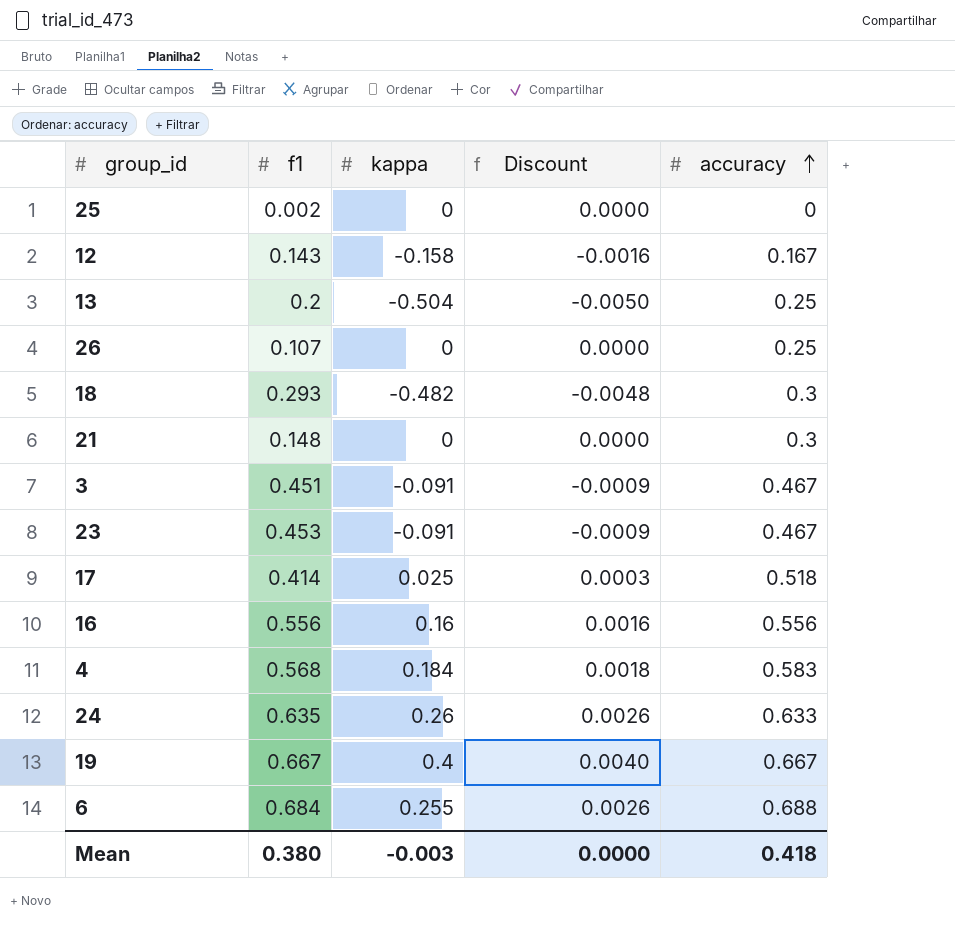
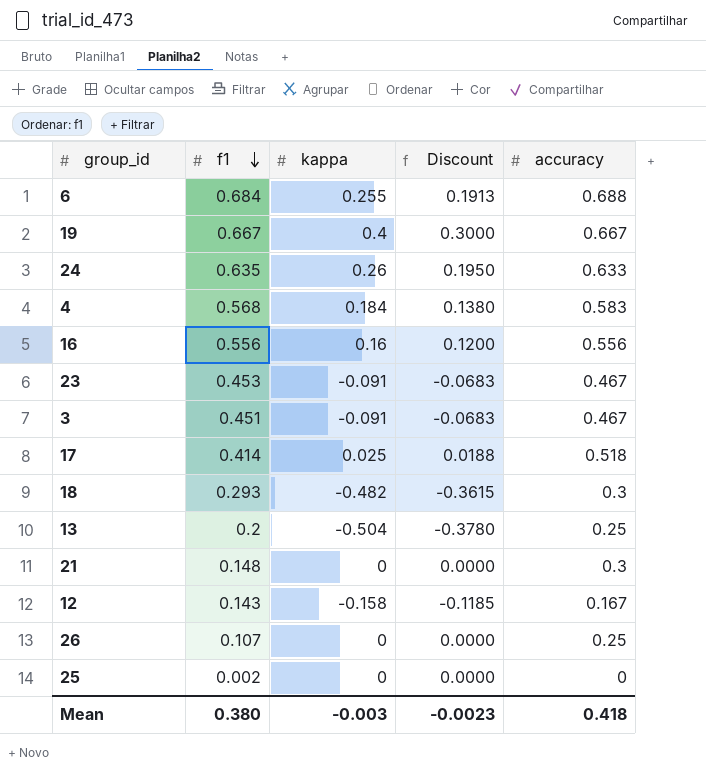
row order: accuracy ascending -> f1 descending
column Discount | formula: [kappa] * 0.01 -> [kappa] * 0.75
Mean | Discount: 0.0000 -> -0.0023

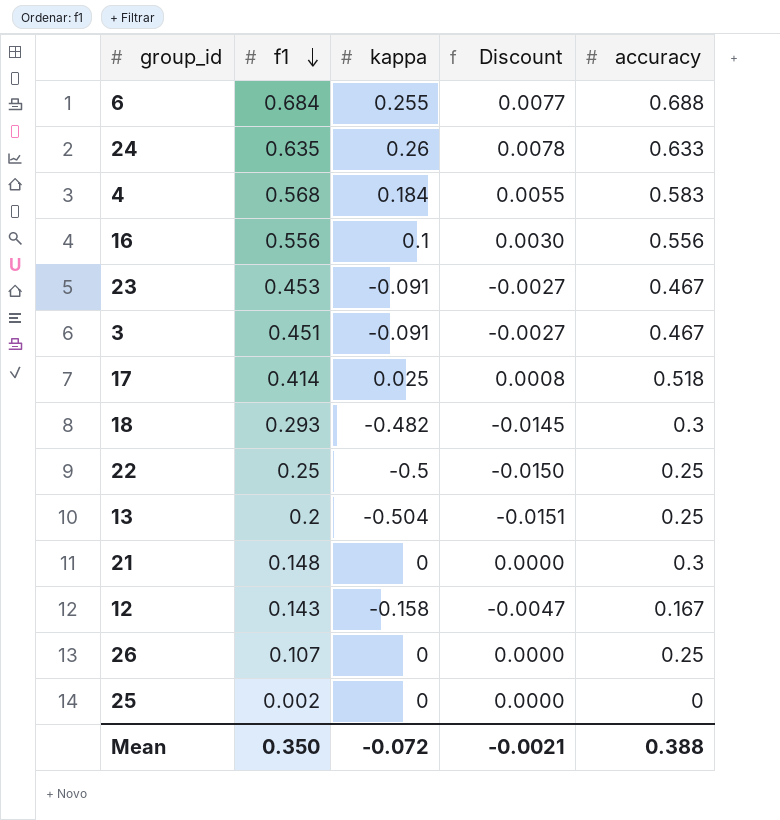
column Discount | formula: [kappa] * 0.75 -> [kappa] * 0.03
row 19: 0.667 | 0.4 | 0.3000 | 0.667 -> none
16 | kappa: 0.16 -> 0.1
row 22: none -> 0.25 | -0.5 | -0.0150 | 0.25
Mean | f1: 0.380 -> 0.350
Mean | kappa: -0.003 -> -0.072
Mean | Discount: -0.0023 -> -0.0021
Mean | accuracy: 0.418 -> 0.388

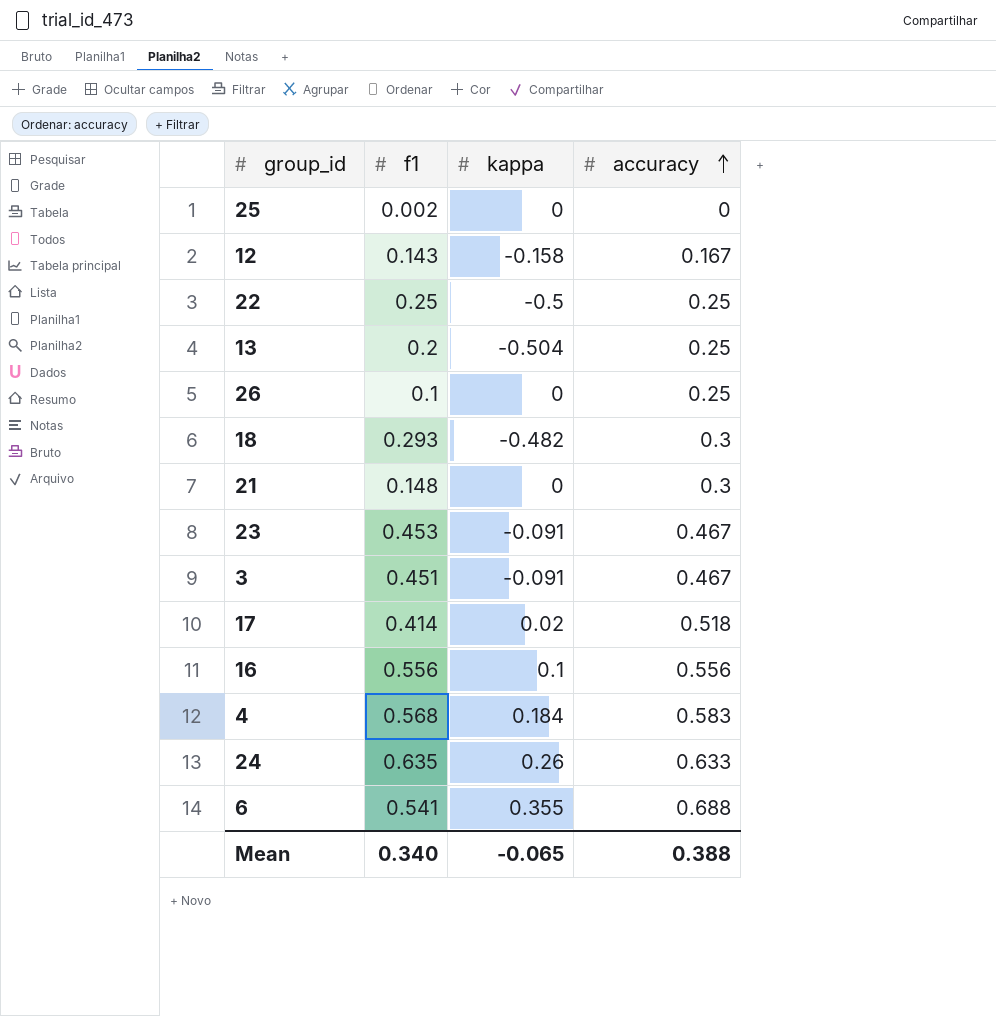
row order: f1 descending -> accuracy ascending
column Discount | formula: [kappa] * 0.03 -> none
26 | f1: 0.107 -> 0.1
17 | kappa: 0.025 -> 0.02
6 | f1: 0.684 -> 0.541
6 | kappa: 0.255 -> 0.355
Mean | f1: 0.350 -> 0.340
Mean | kappa: -0.072 -> -0.065

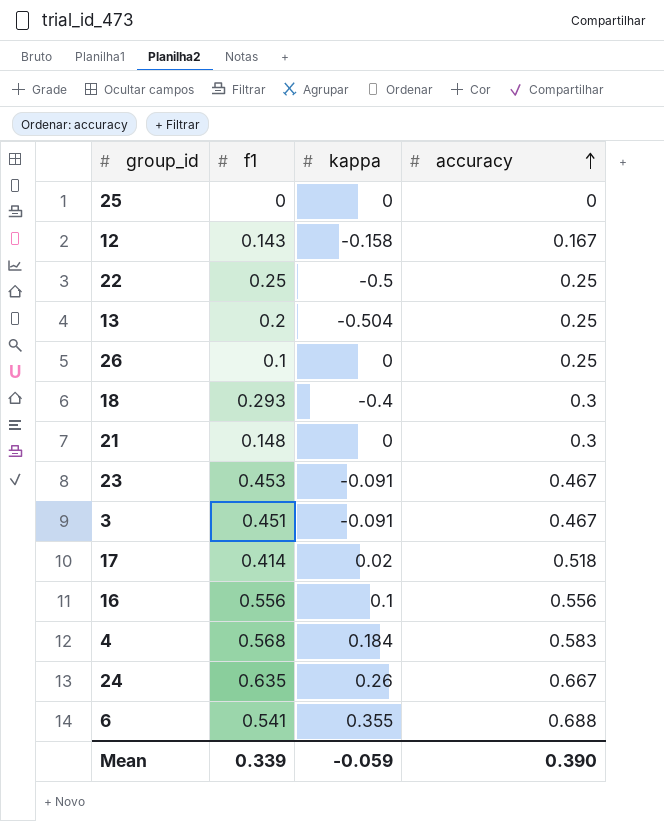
25 | f1: 0.002 -> 0
18 | kappa: -0.482 -> -0.4
24 | accuracy: 0.633 -> 0.667
Mean | f1: 0.340 -> 0.339
Mean | kappa: -0.065 -> -0.059
Mean | accuracy: 0.388 -> 0.390

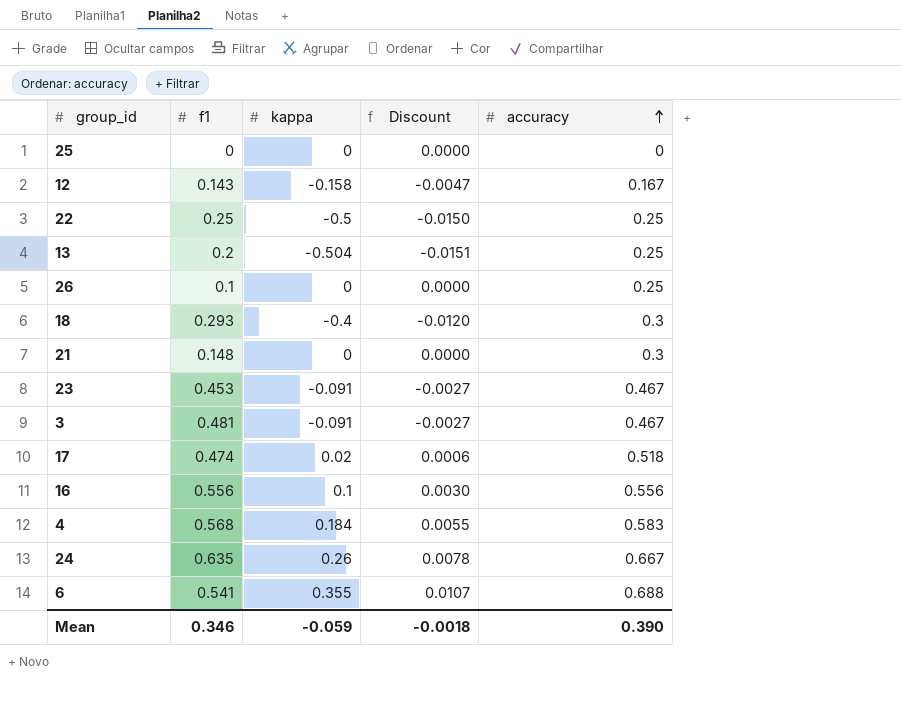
column Discount | formula: none -> [kappa] * 0.03
3 | f1: 0.451 -> 0.481
17 | f1: 0.414 -> 0.474
Mean | f1: 0.339 -> 0.346

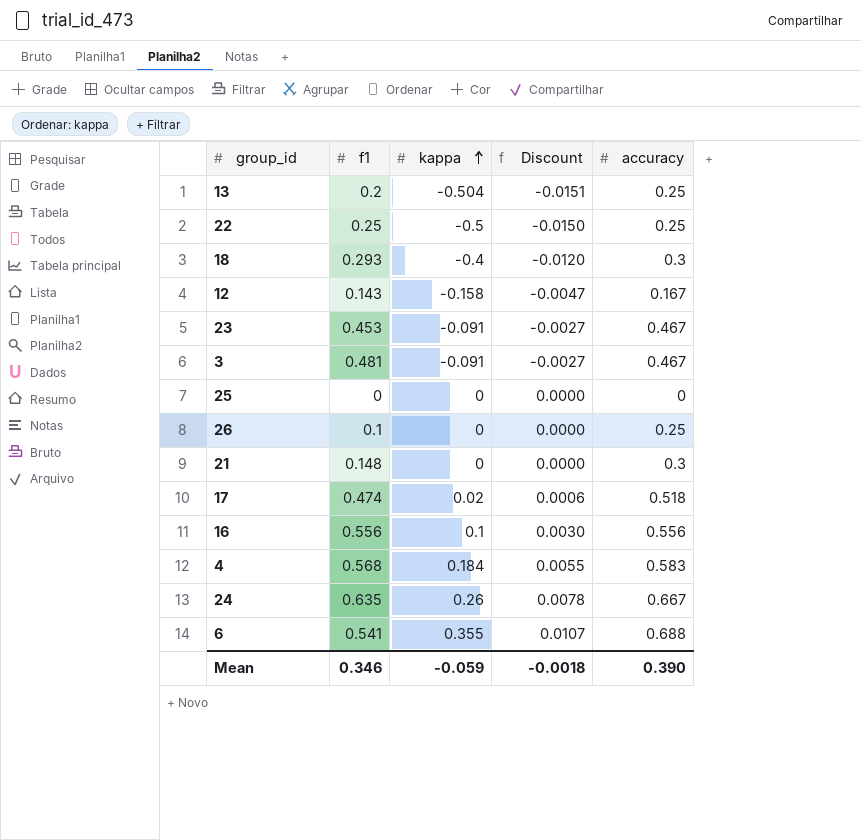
row order: accuracy ascending -> kappa ascending

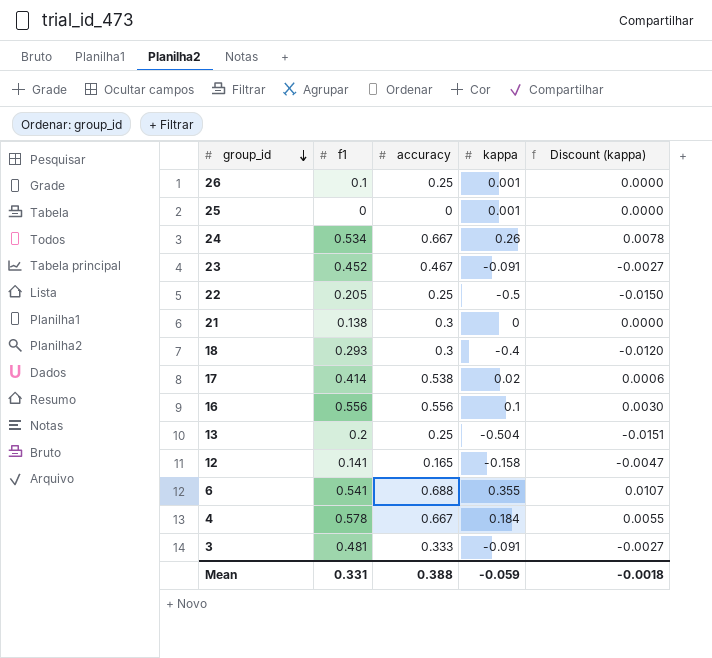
row order: kappa ascending -> group_id descending
column accuracy | position: 5 -> 3
column name: Discount -> Discount (kappa)
26 | kappa: 0 -> 0.001
25 | kappa: 0 -> 0.001
24 | f1: 0.635 -> 0.534
23 | f1: 0.453 -> 0.452
22 | f1: 0.25 -> 0.205
21 | f1: 0.148 -> 0.138
17 | f1: 0.474 -> 0.414
17 | accuracy: 0.518 -> 0.538
12 | f1: 0.143 -> 0.141
12 | accuracy: 0.167 -> 0.165
4 | f1: 0.568 -> 0.578
4 | accuracy: 0.583 -> 0.667
3 | accuracy: 0.467 -> 0.333
Mean | f1: 0.346 -> 0.331
Mean | accuracy: 0.390 -> 0.388

